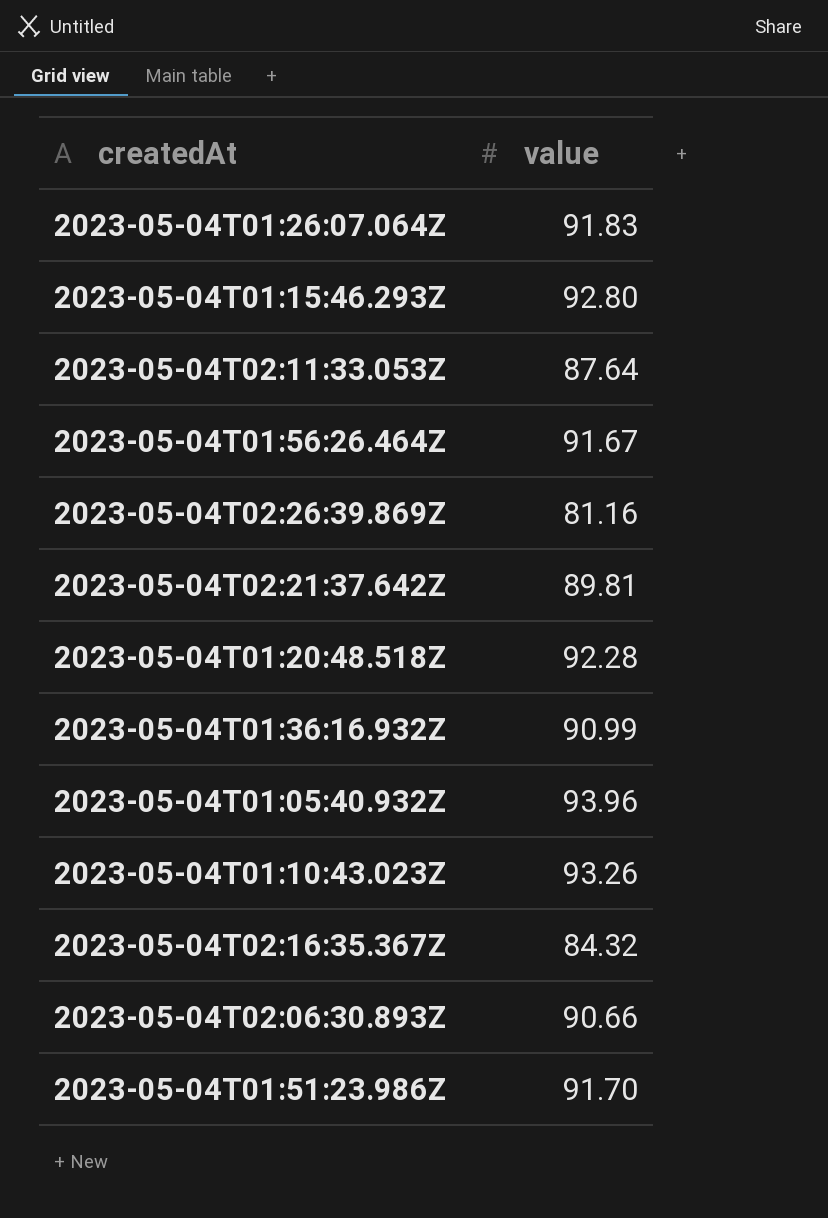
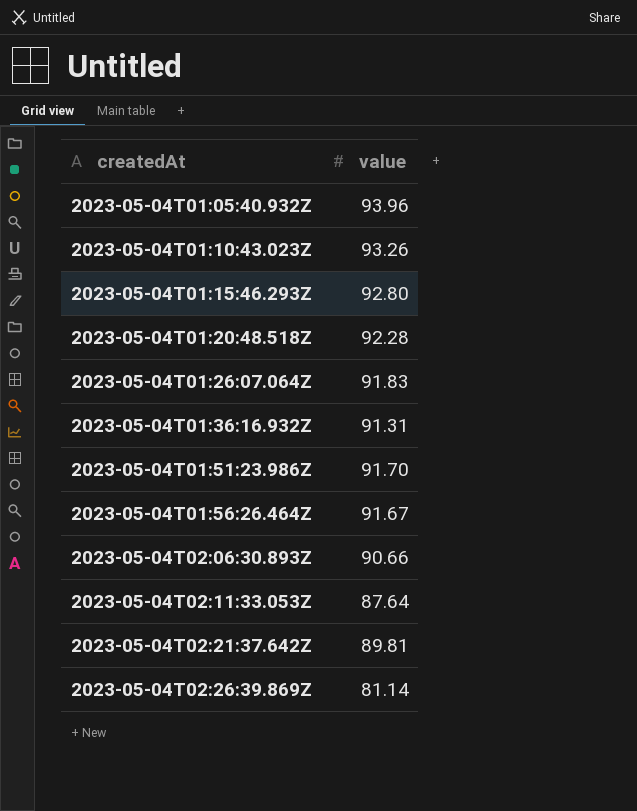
row order: none -> createdAt ascending
row 2023-05-04T02:16:35.367Z: 84.32 -> none
2023-05-04T01:36:16.932Z | value: 90.99 -> 91.31
2023-05-04T02:26:39.869Z | value: 81.16 -> 81.14

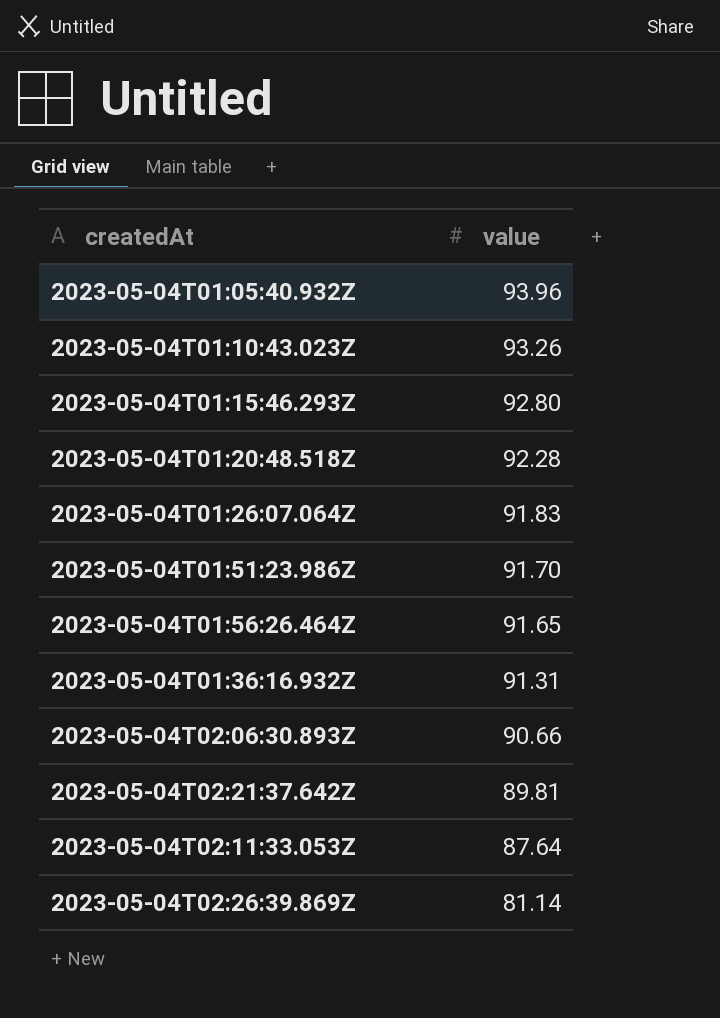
row order: createdAt ascending -> value descending
2023-05-04T01:56:26.464Z | value: 91.67 -> 91.65

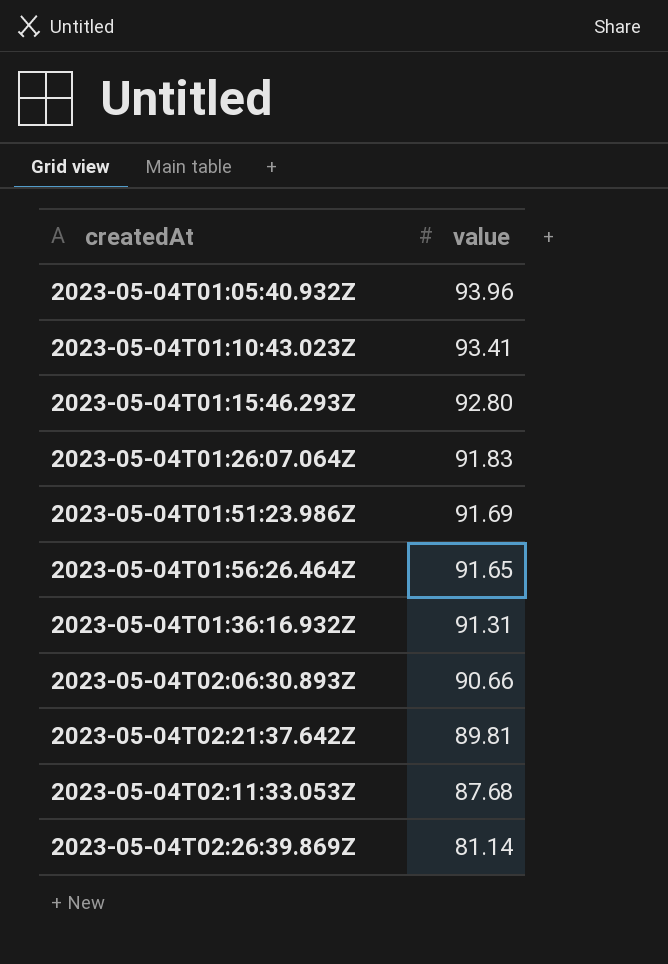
row 2023-05-04T01:20:48.518Z: 92.28 -> none
2023-05-04T01:10:43.023Z | value: 93.26 -> 93.41
2023-05-04T01:51:23.986Z | value: 91.70 -> 91.69
2023-05-04T02:11:33.053Z | value: 87.64 -> 87.68

